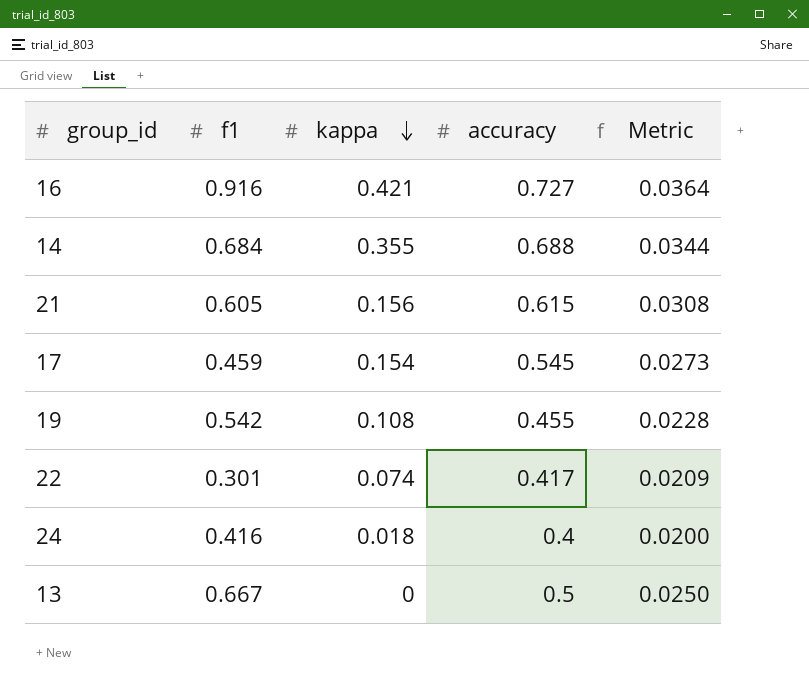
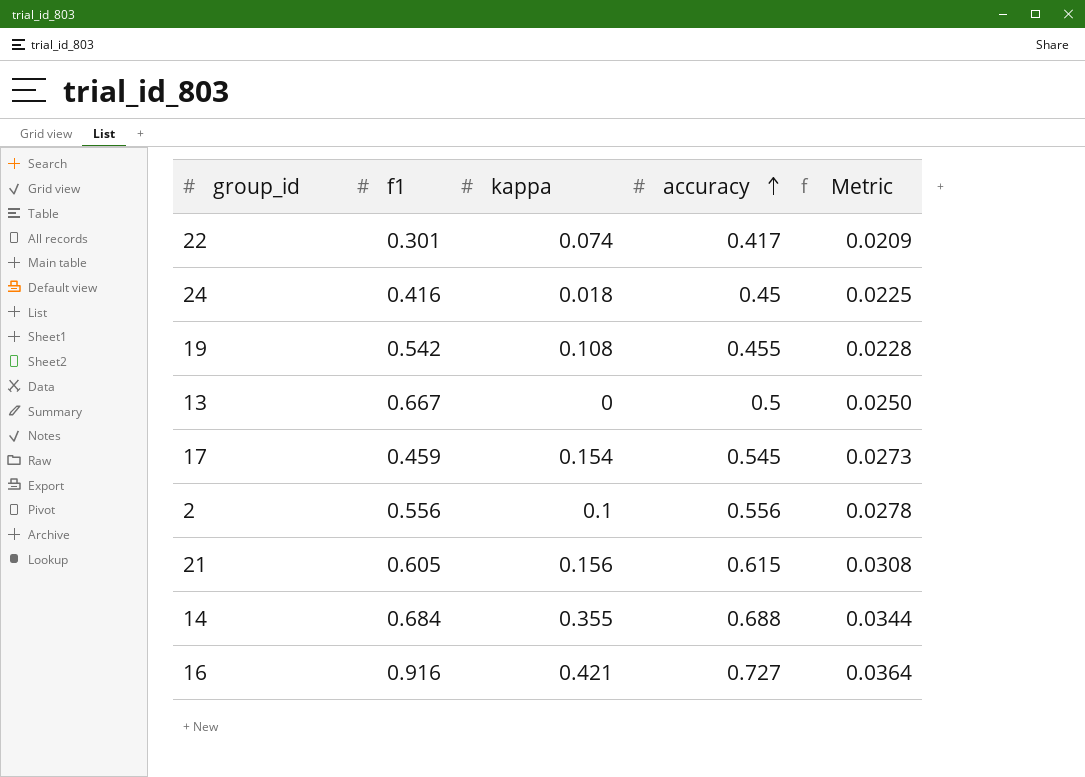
row order: kappa descending -> accuracy ascending
24 | accuracy: 0.4 -> 0.45
24 | Metric: 0.0200 -> 0.0225
row 2: none -> 0.556 | 0.1 | 0.556 | 0.0278

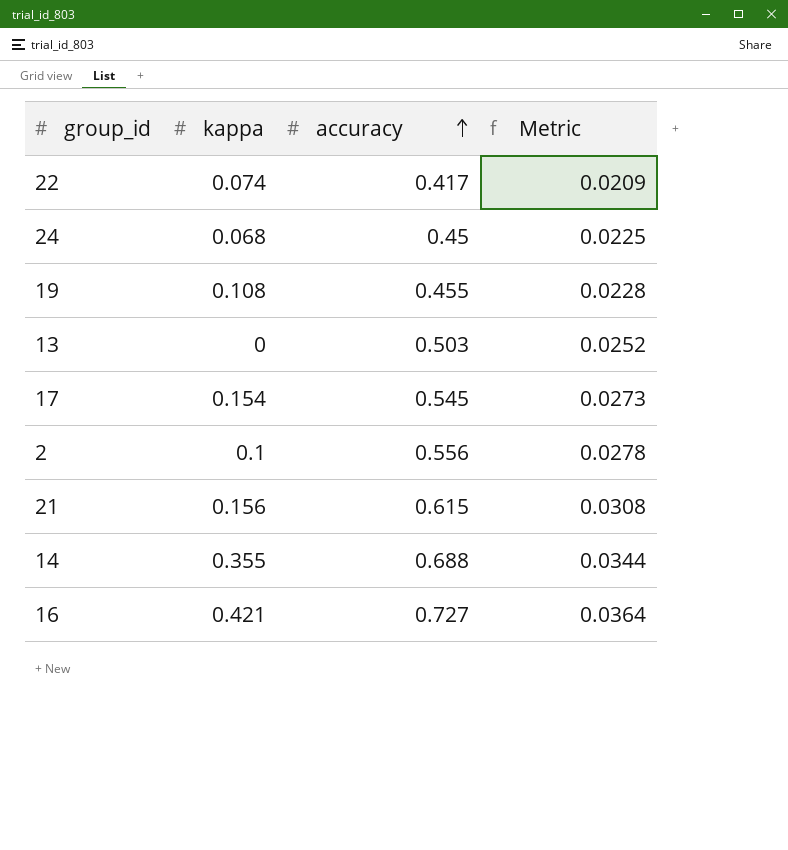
column f1 | position: 2 -> none
24 | kappa: 0.018 -> 0.068
13 | accuracy: 0.5 -> 0.503
13 | Metric: 0.0250 -> 0.0252

